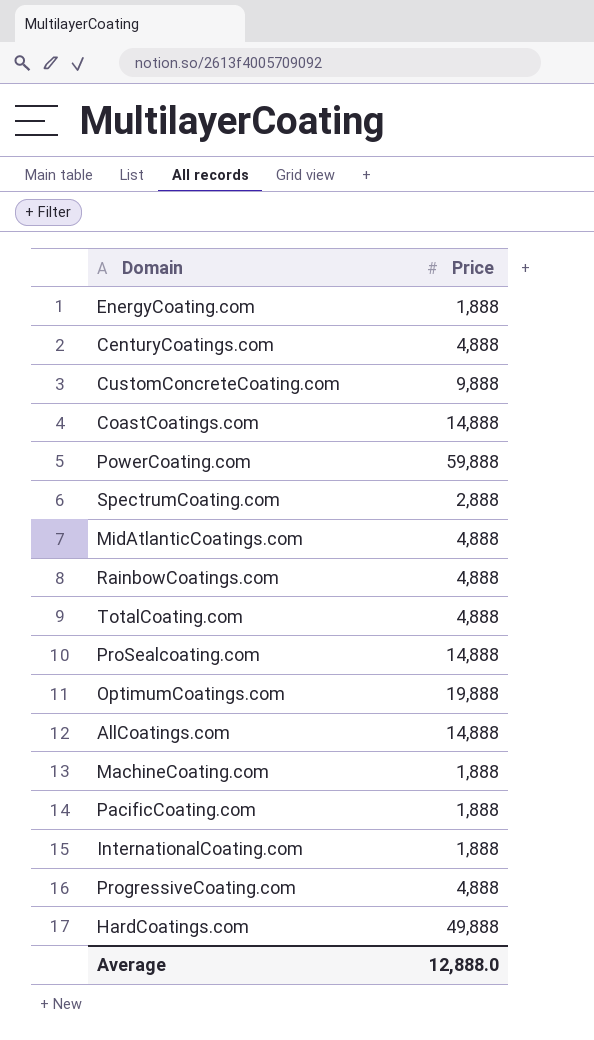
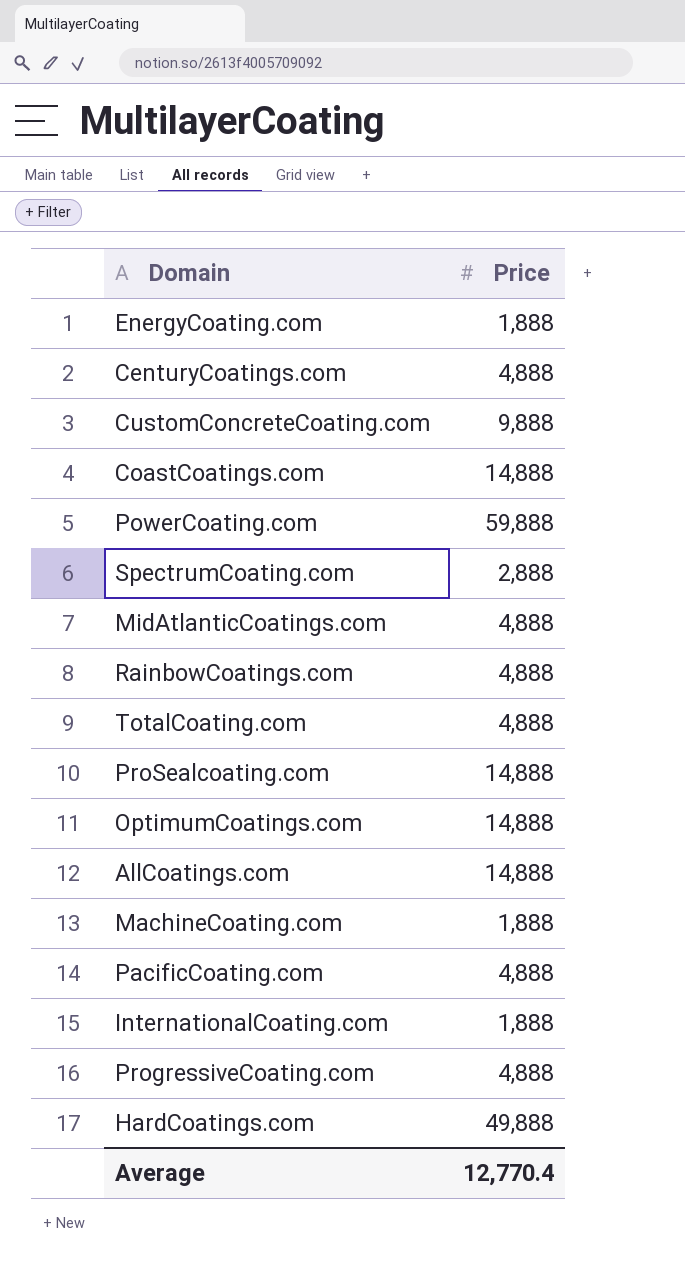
OptimumCoatings.com | Price: 19,888 -> 14,888
PacificCoating.com | Price: 1,888 -> 4,888
Average | Price: 12,888.0 -> 12,770.4

